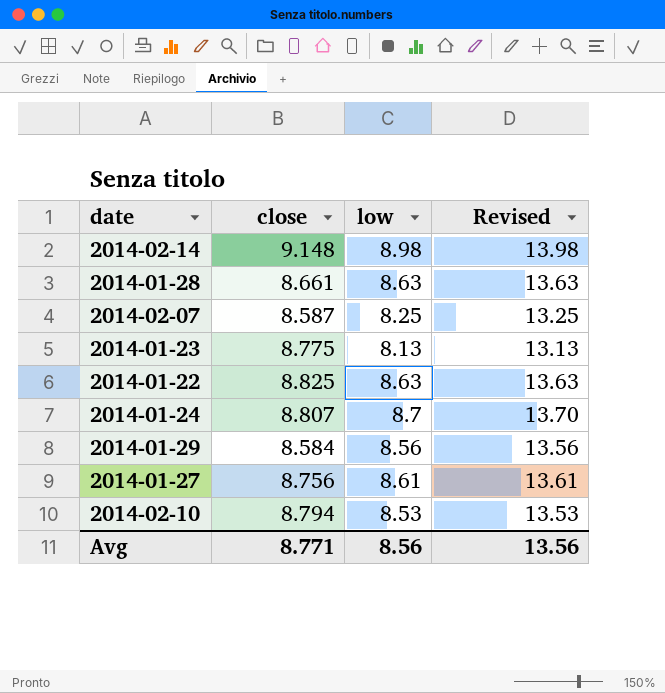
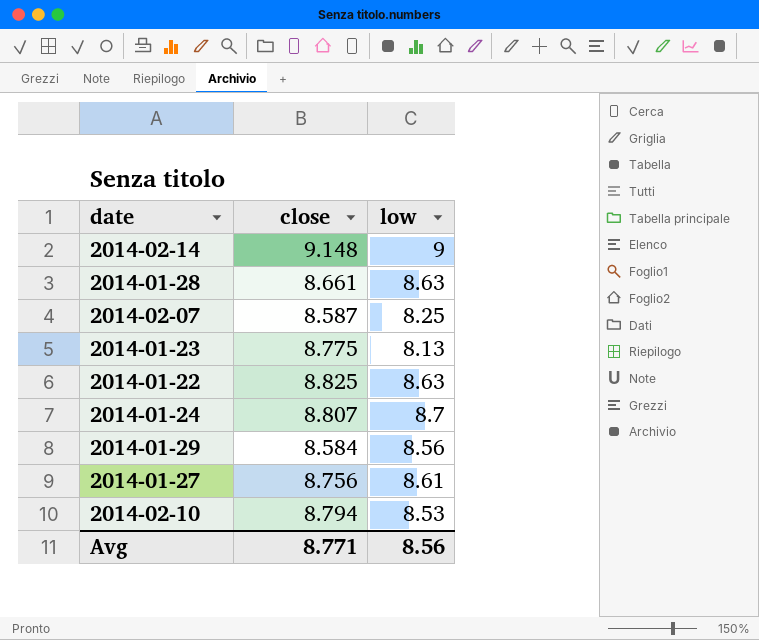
column Revised | formula: [low] + 5 -> none
2014-02-14 | low: 8.98 -> 9

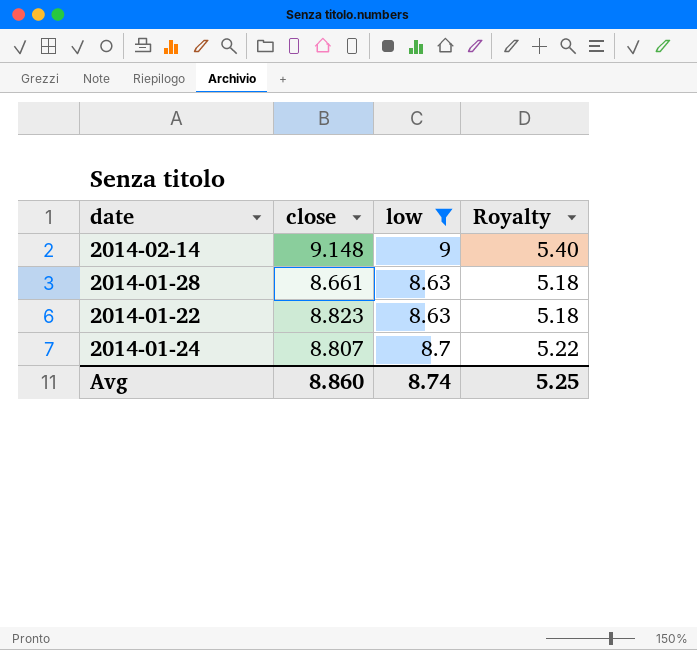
filter: none -> low >= 8.63
column Royalty | formula: none -> [low] * 0.6
2014-01-22 | close: 8.825 -> 8.823
Avg | close: 8.771 -> 8.860
Avg | low: 8.56 -> 8.74

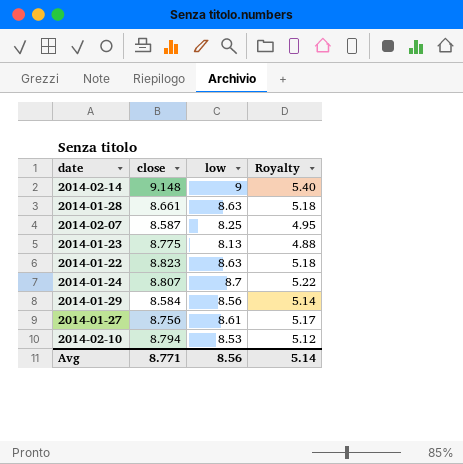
filter: low >= 8.63 -> none
Avg | close: 8.860 -> 8.771
Avg | low: 8.74 -> 8.56
Avg | Royalty: 5.25 -> 5.14

